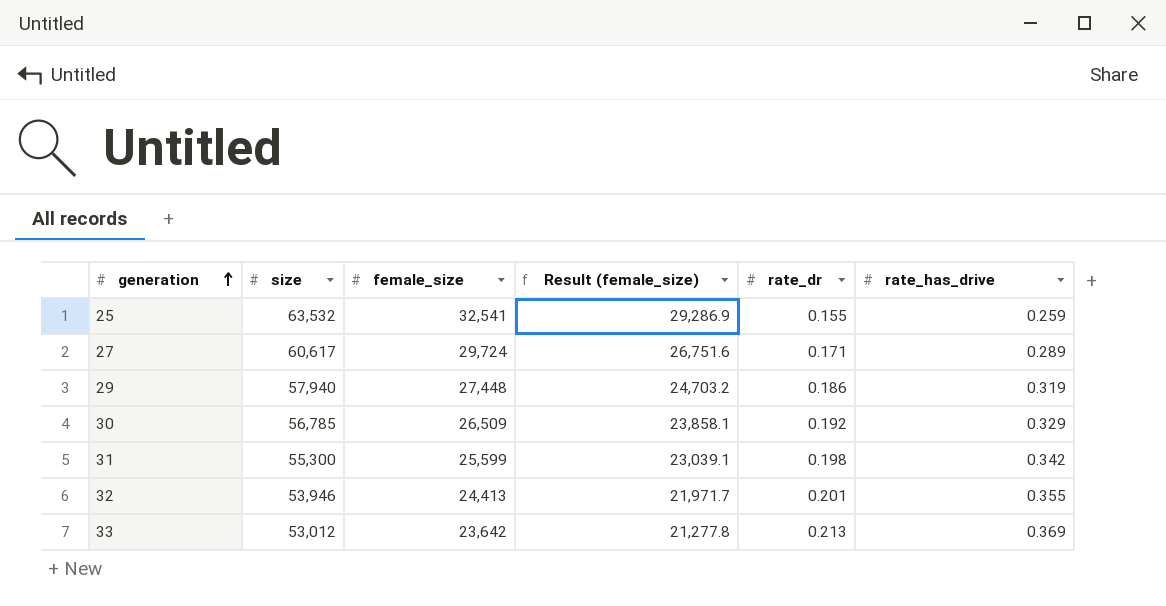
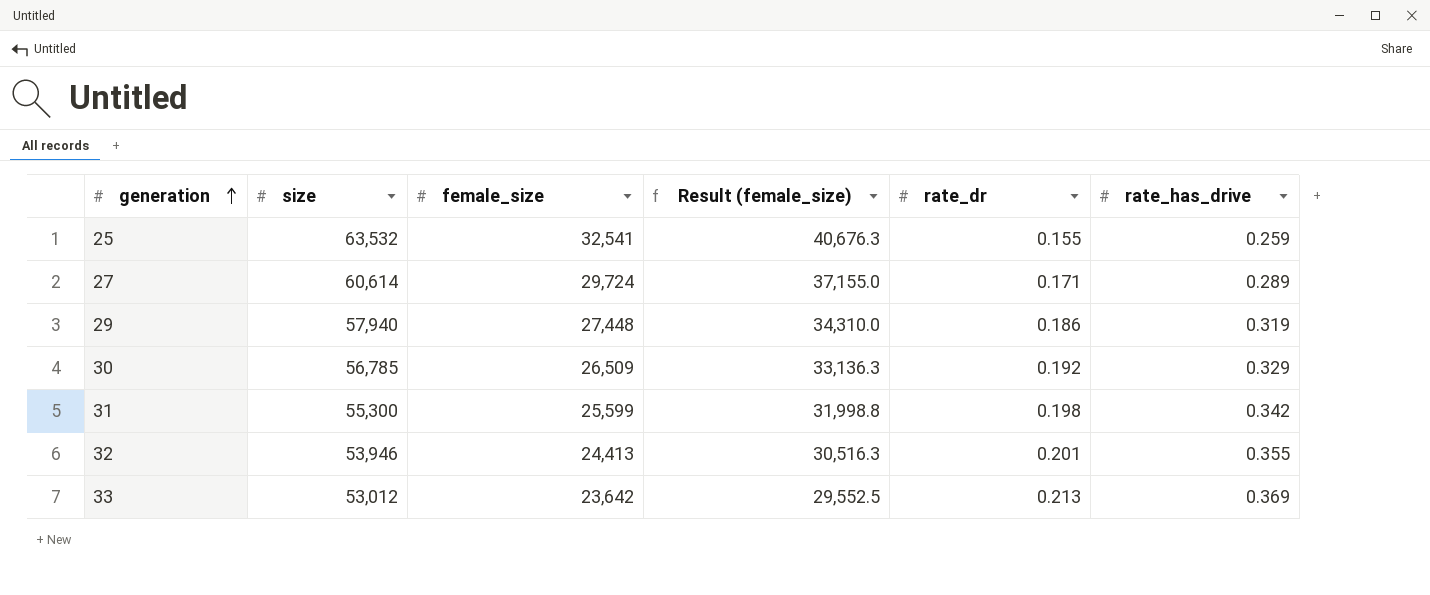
column Result (female_size) | formula: [female_size] * 0.9 -> [female_size] * 1.25
27 | size: 60,617 -> 60,614

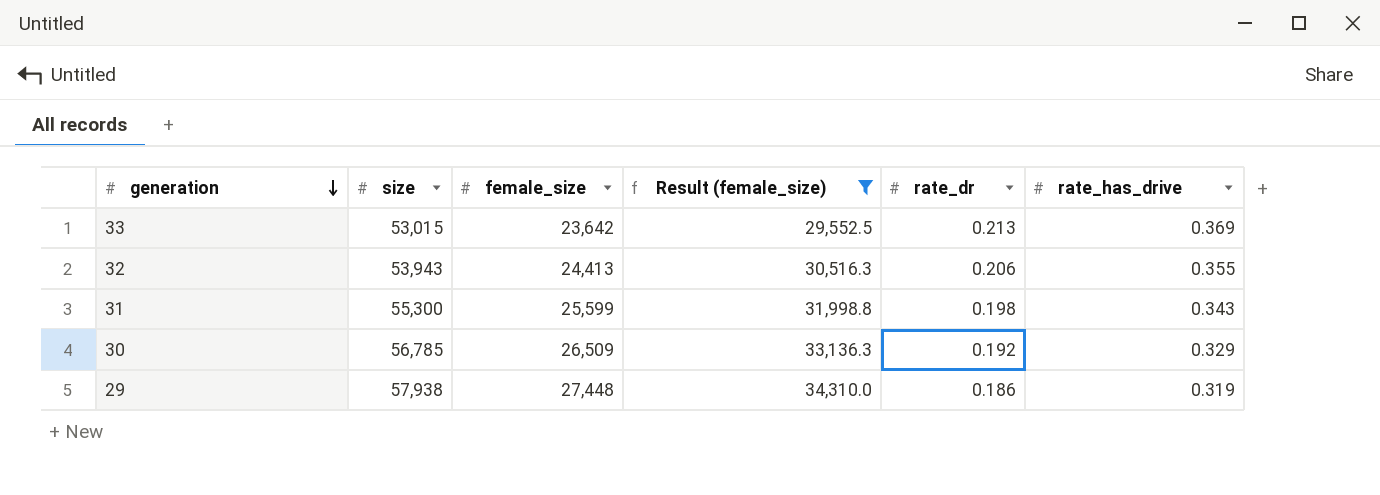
filter: none -> Result (female_size) <= 34,310.0
row order: generation ascending -> generation descending
33 | size: 53,012 -> 53,015
32 | size: 53,946 -> 53,943
32 | rate_dr: 0.201 -> 0.206
31 | rate_has_drive: 0.342 -> 0.343
29 | size: 57,940 -> 57,938

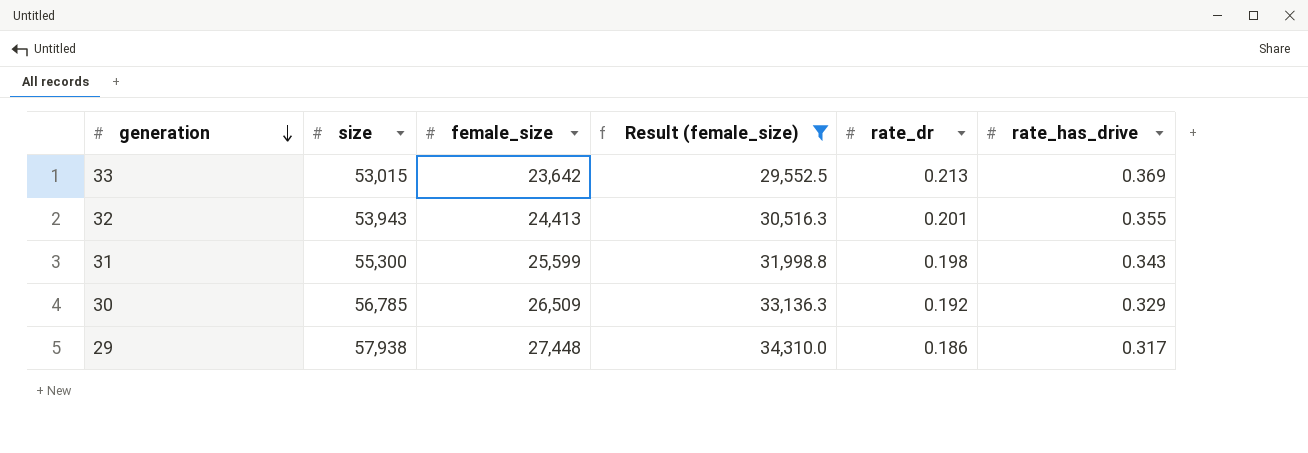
32 | rate_dr: 0.206 -> 0.201
29 | rate_has_drive: 0.319 -> 0.317

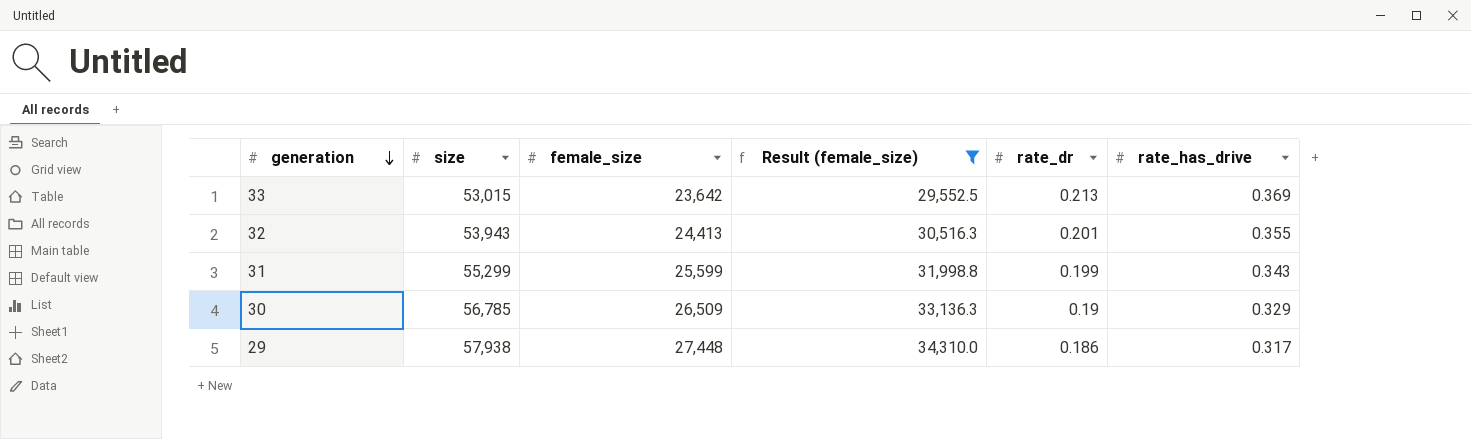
31 | size: 55,300 -> 55,299
31 | rate_dr: 0.198 -> 0.199
30 | rate_dr: 0.192 -> 0.19

